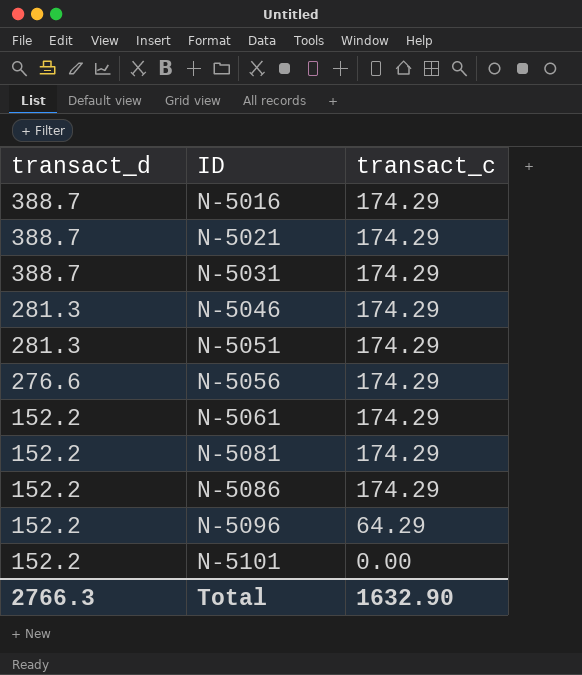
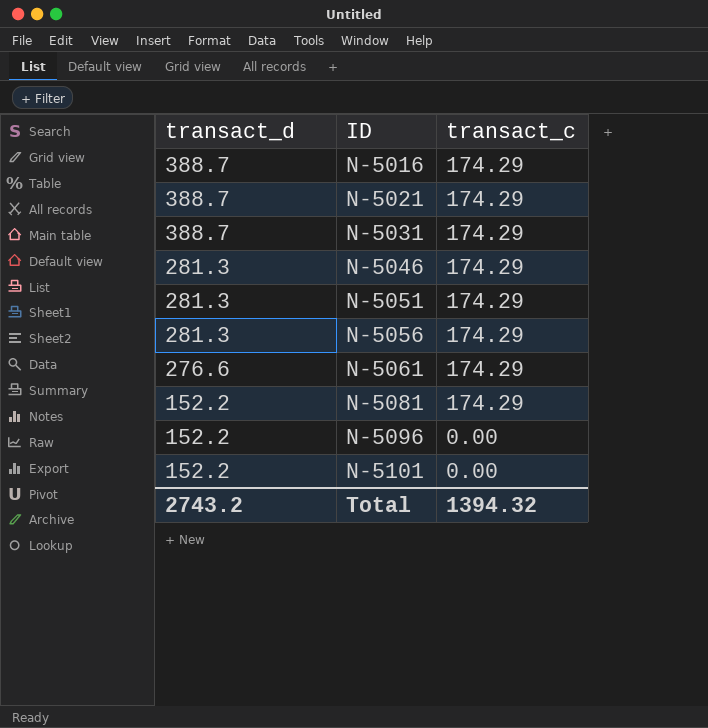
row N-5086: 152.2 | 174.29 -> none
N-5056 | transact_d: 276.6 -> 281.3
N-5061 | transact_d: 152.2 -> 276.6
N-5096 | transact_c: 64.29 -> 0.00
Total | transact_d: 2766.3 -> 2743.2
Total | transact_c: 1632.90 -> 1394.32

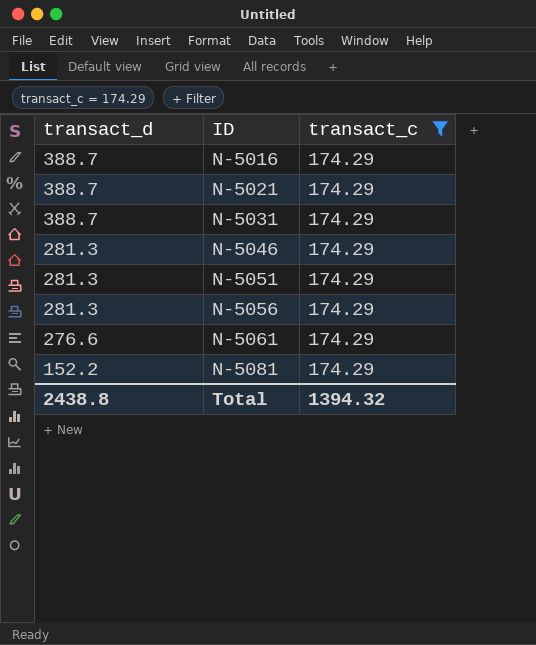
filter: none -> transact_c = 174.29
Total | transact_d: 2743.2 -> 2438.8

